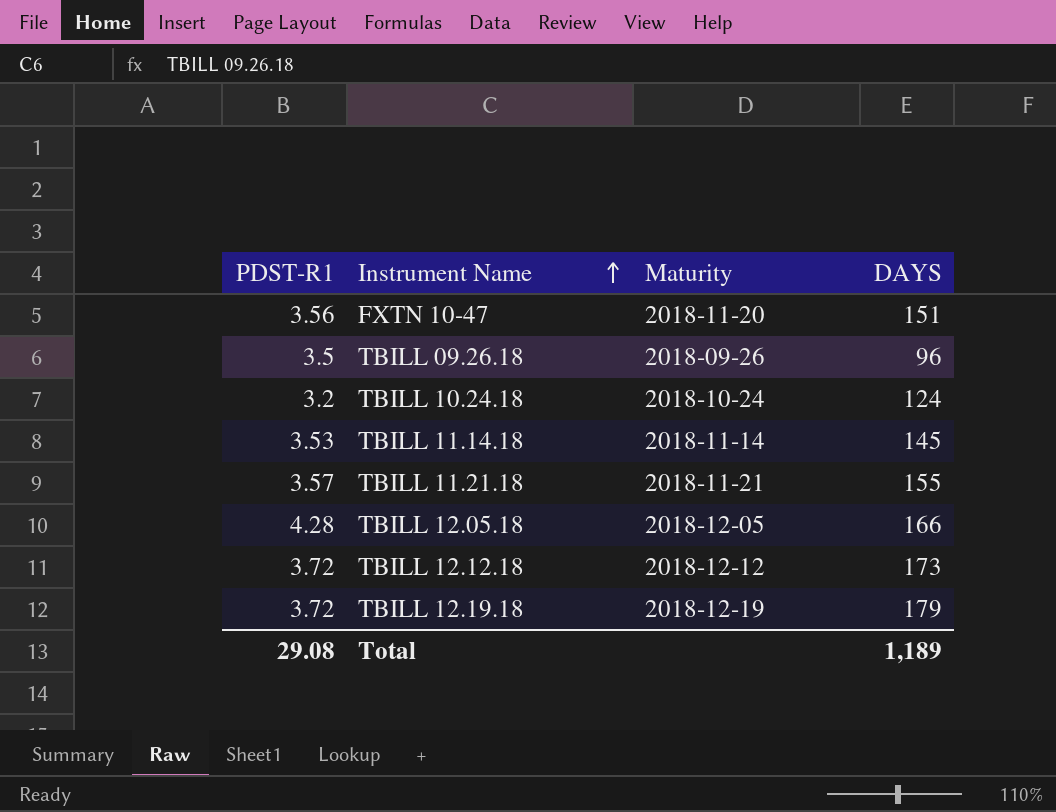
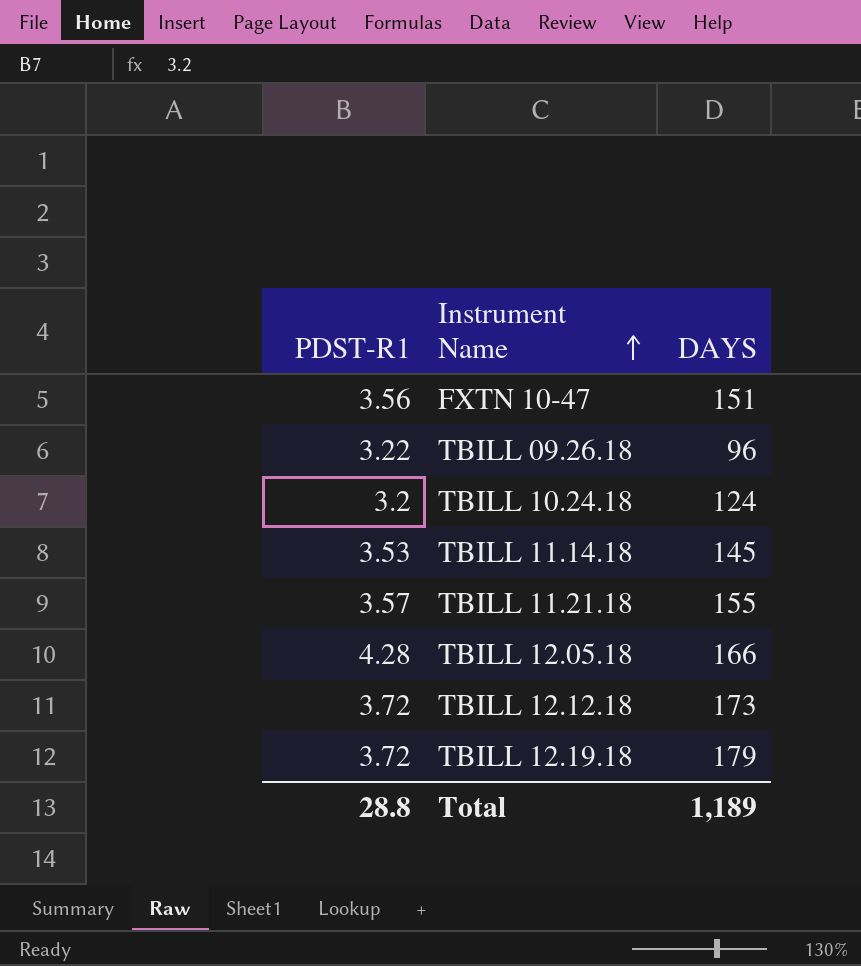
column Maturity | position: 3 -> none
TBILL 09.26.18 | PDST-R1: 3.5 -> 3.22
Total | PDST-R1: 29.08 -> 28.8

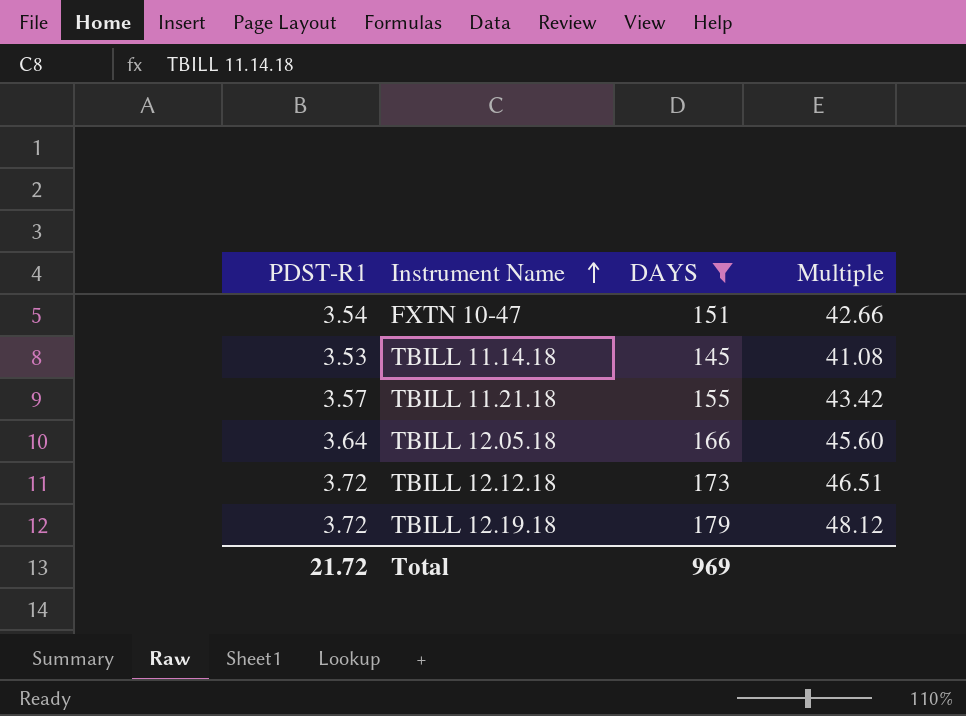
filter: none -> DAYS >= 145
column Multiple | formula: none -> [DAYS] / [PDST-R1]
FXTN 10-47 | PDST-R1: 3.56 -> 3.54
TBILL 12.05.18 | PDST-R1: 4.28 -> 3.64
Total | PDST-R1: 28.8 -> 21.72
Total | DAYS: 1,189 -> 969

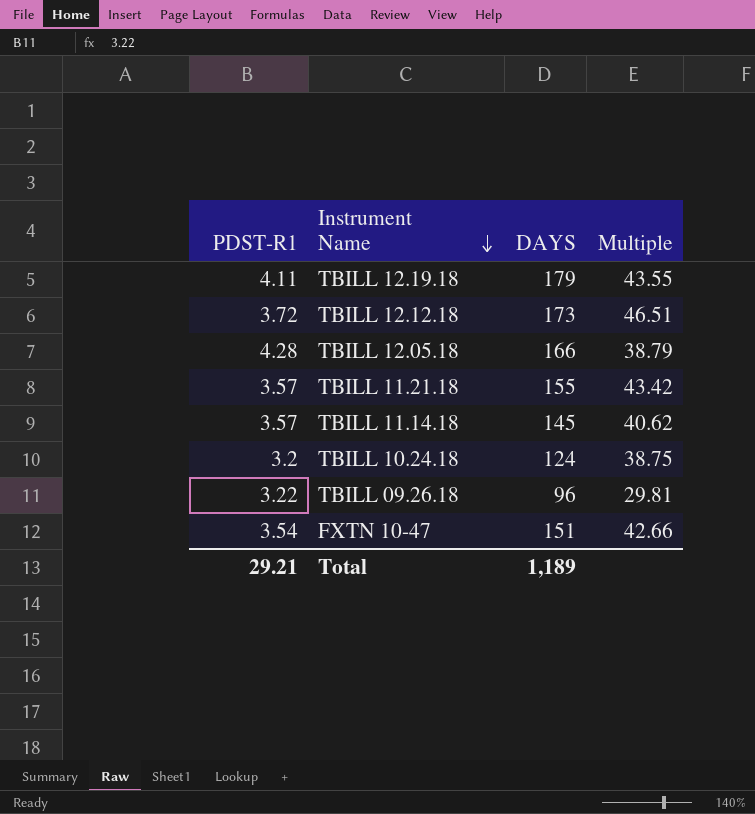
filter: DAYS >= 145 -> none
row order: Instrument Name ascending -> Instrument Name descending
TBILL 12.19.18 | PDST-R1: 3.72 -> 4.11
TBILL 12.19.18 | Multiple: 48.12 -> 43.55
TBILL 12.05.18 | PDST-R1: 3.64 -> 4.28
TBILL 12.05.18 | Multiple: 45.60 -> 38.79
TBILL 11.14.18 | PDST-R1: 3.53 -> 3.57
TBILL 11.14.18 | Multiple: 41.08 -> 40.62
Total | PDST-R1: 21.72 -> 29.21
Total | DAYS: 969 -> 1,189

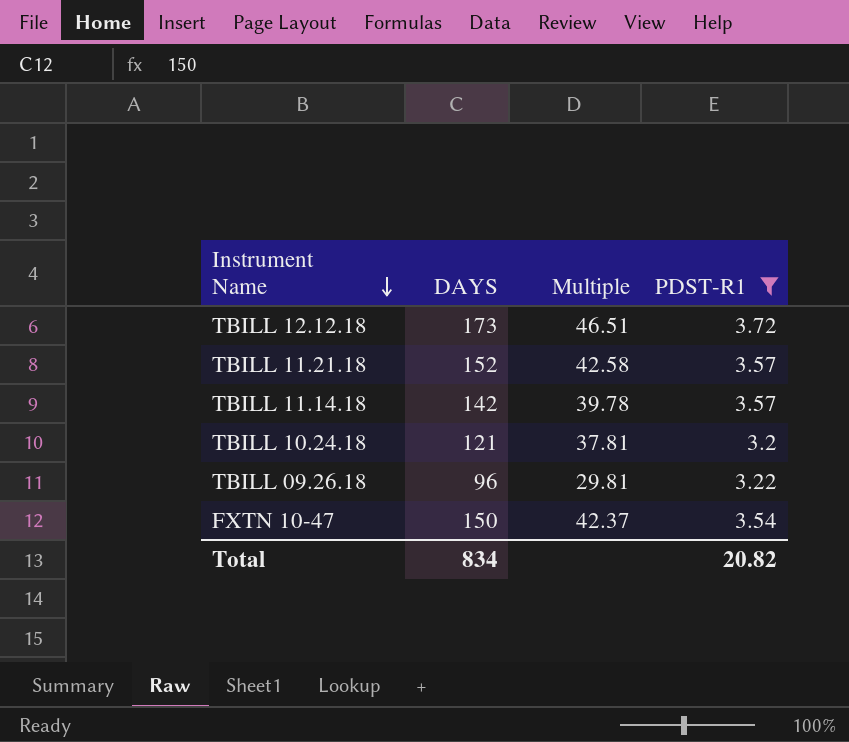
filter: none -> PDST-R1 <= 3.72
column PDST-R1 | position: 1 -> 4
TBILL 11.21.18 | DAYS: 155 -> 152
TBILL 11.21.18 | Multiple: 43.42 -> 42.58
TBILL 11.14.18 | DAYS: 145 -> 142
TBILL 11.14.18 | Multiple: 40.62 -> 39.78
TBILL 10.24.18 | DAYS: 124 -> 121
TBILL 10.24.18 | Multiple: 38.75 -> 37.81
FXTN 10-47 | DAYS: 151 -> 150
FXTN 10-47 | Multiple: 42.66 -> 42.37
Total | DAYS: 1,189 -> 834
Total | PDST-R1: 29.21 -> 20.82

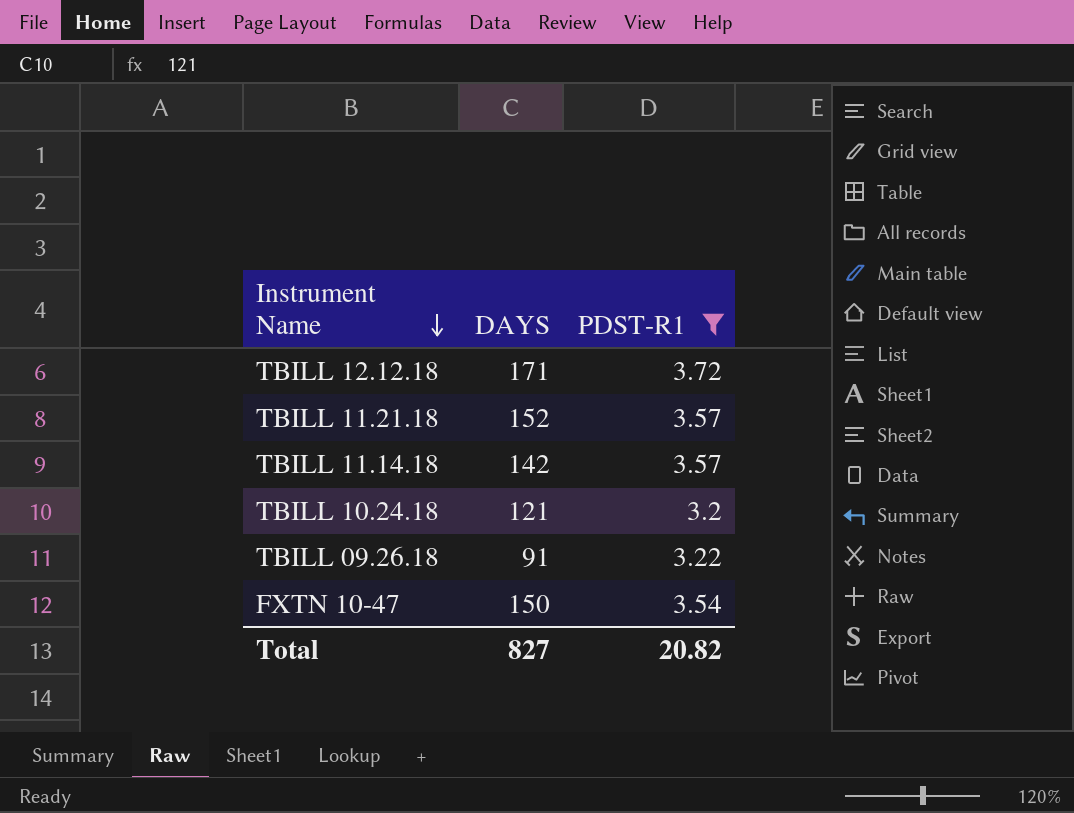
column Multiple | formula: [DAYS] / [PDST-R1] -> none
TBILL 12.12.18 | DAYS: 173 -> 171
TBILL 09.26.18 | DAYS: 96 -> 91
Total | DAYS: 834 -> 827

